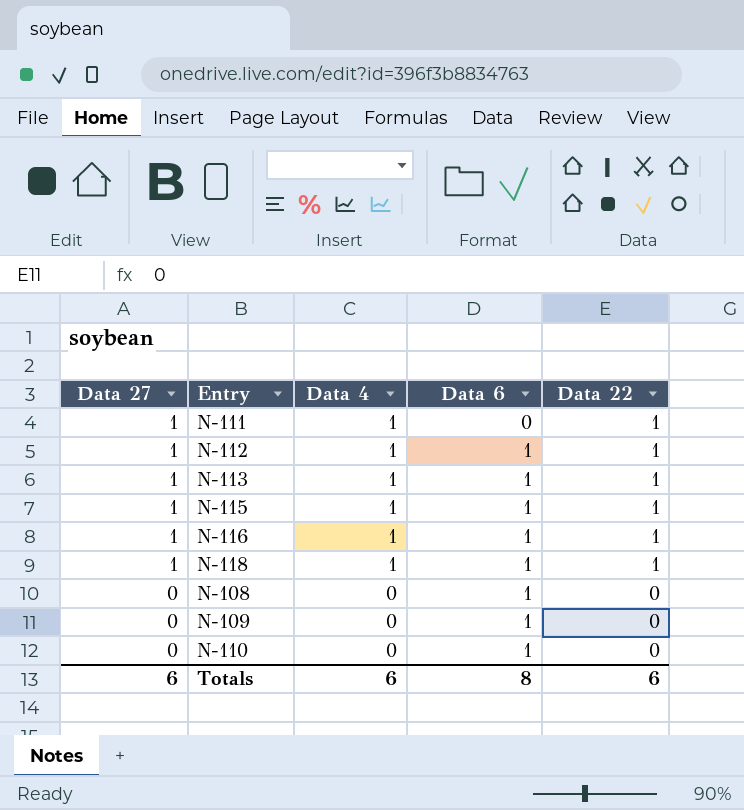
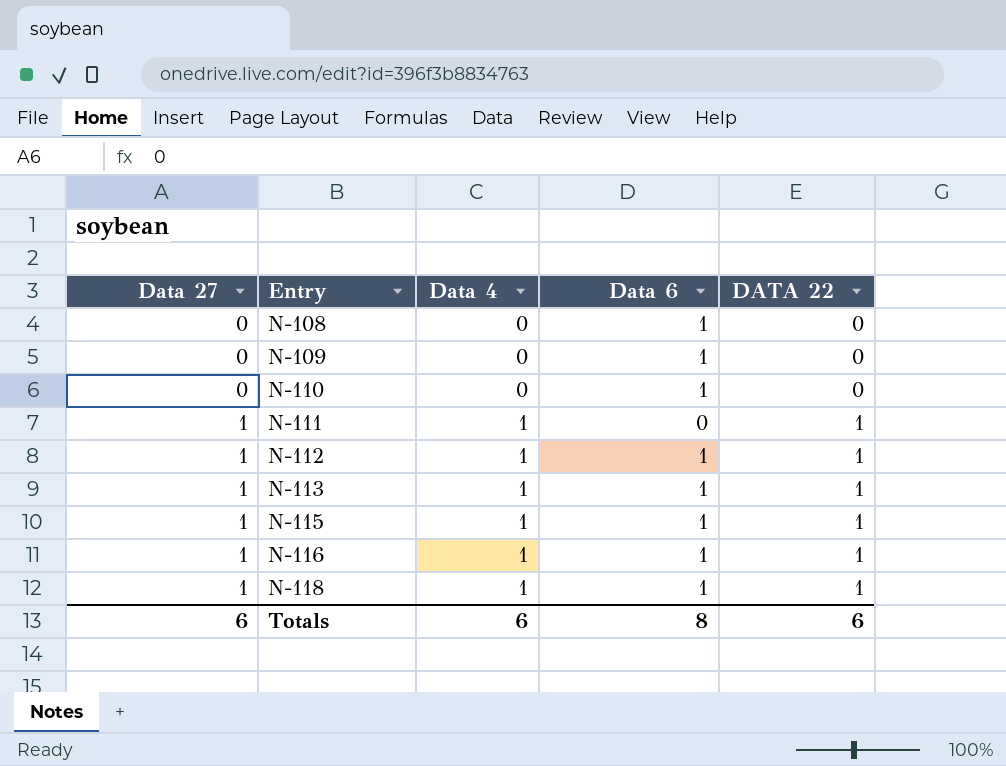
row order: Data 27 descending -> Data 27 ascending
column name: Data 22 -> DATA 22

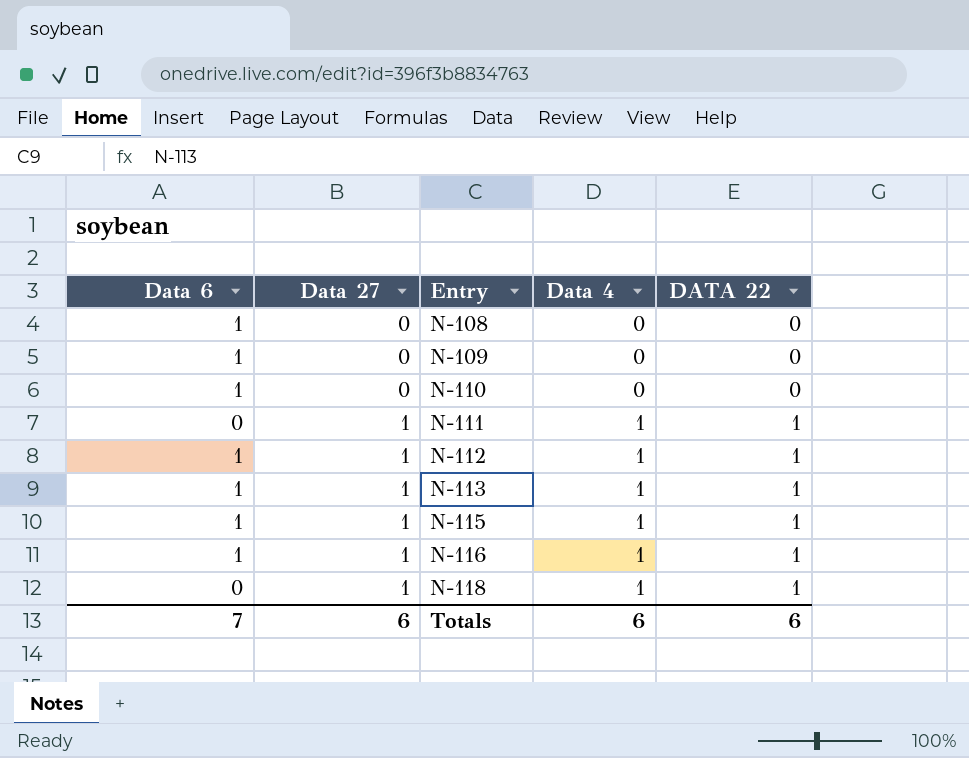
column Data 6 | position: 4 -> 1
N-118 | Data 6: 1 -> 0
Totals | Data 6: 8 -> 7

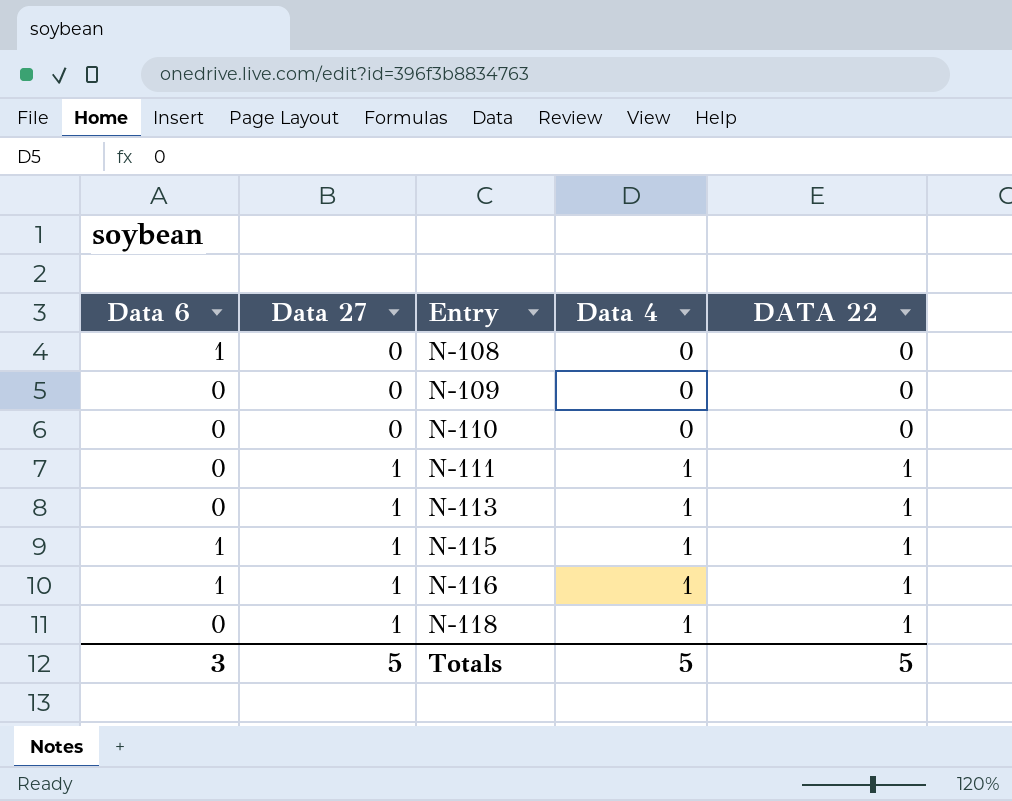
row N-112: 1 | 1 | 1 | 1 -> none
N-109 | Data 6: 1 -> 0
N-110 | Data 6: 1 -> 0
N-113 | Data 6: 1 -> 0
Totals | Data 6: 7 -> 3
Totals | Data 27: 6 -> 5
Totals | Data 4: 6 -> 5
Totals | DATA 22: 6 -> 5

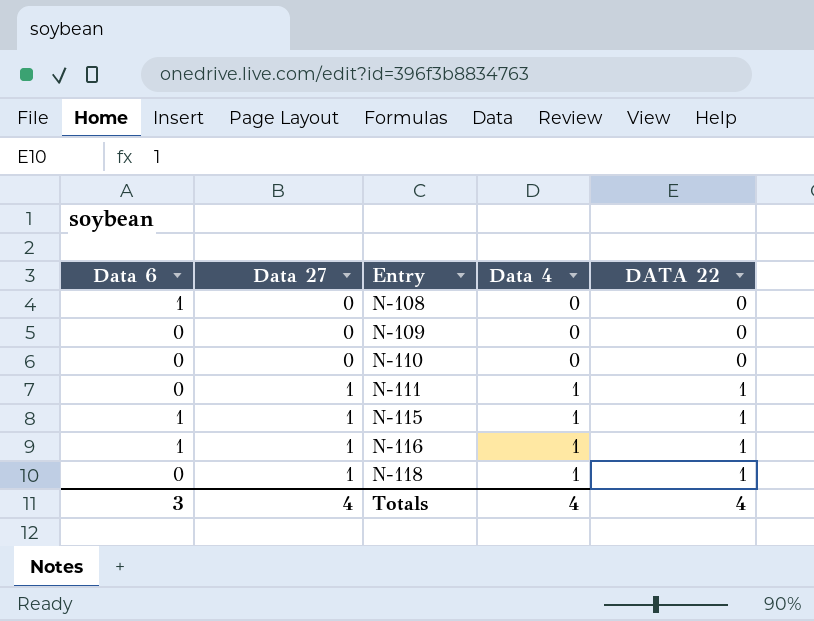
row N-113: 0 | 1 | 1 | 1 -> none
Totals | Data 27: 5 -> 4
Totals | Data 4: 5 -> 4
Totals | DATA 22: 5 -> 4

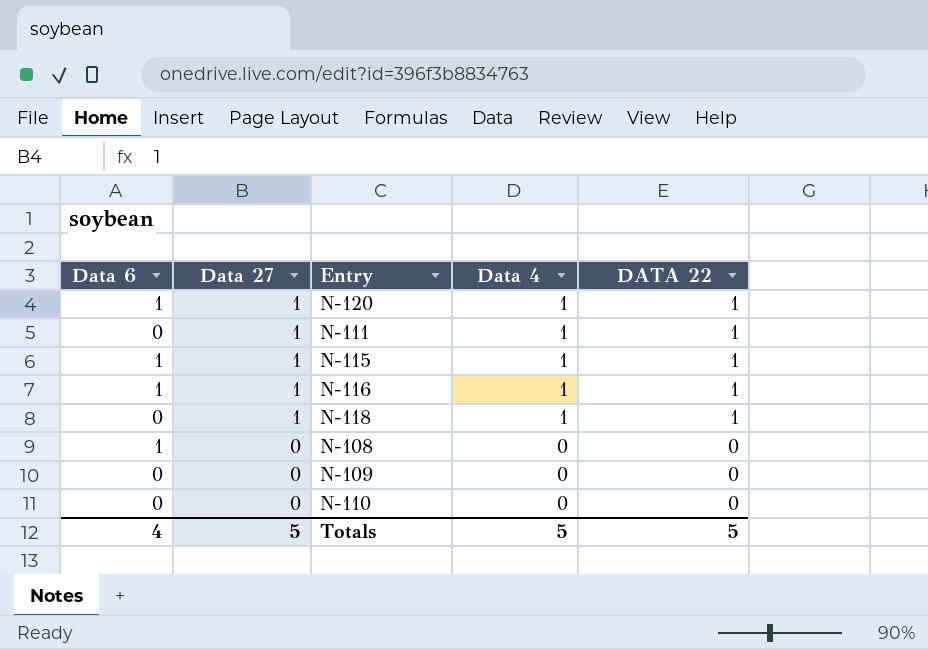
row order: Data 27 ascending -> Data 27 descending
row N-120: none -> 1 | 1 | 1 | 1
Totals | Data 6: 3 -> 4
Totals | Data 27: 4 -> 5
Totals | Data 4: 4 -> 5
Totals | DATA 22: 4 -> 5

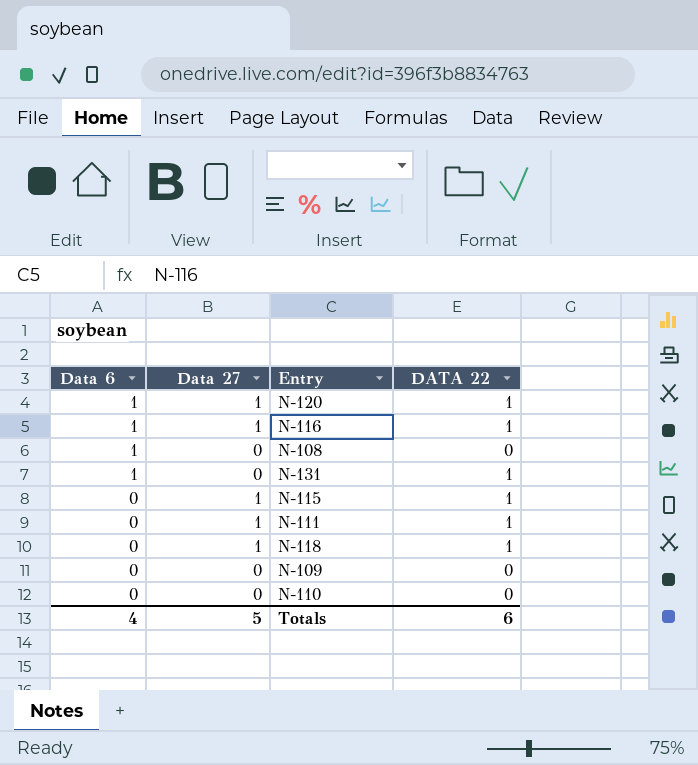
row order: Data 27 descending -> Data 6 descending
column Data 4 | position: 4 -> none
row N-131: none -> 1 | 0 | 1
N-115 | Data 6: 1 -> 0
Totals | DATA 22: 5 -> 6

